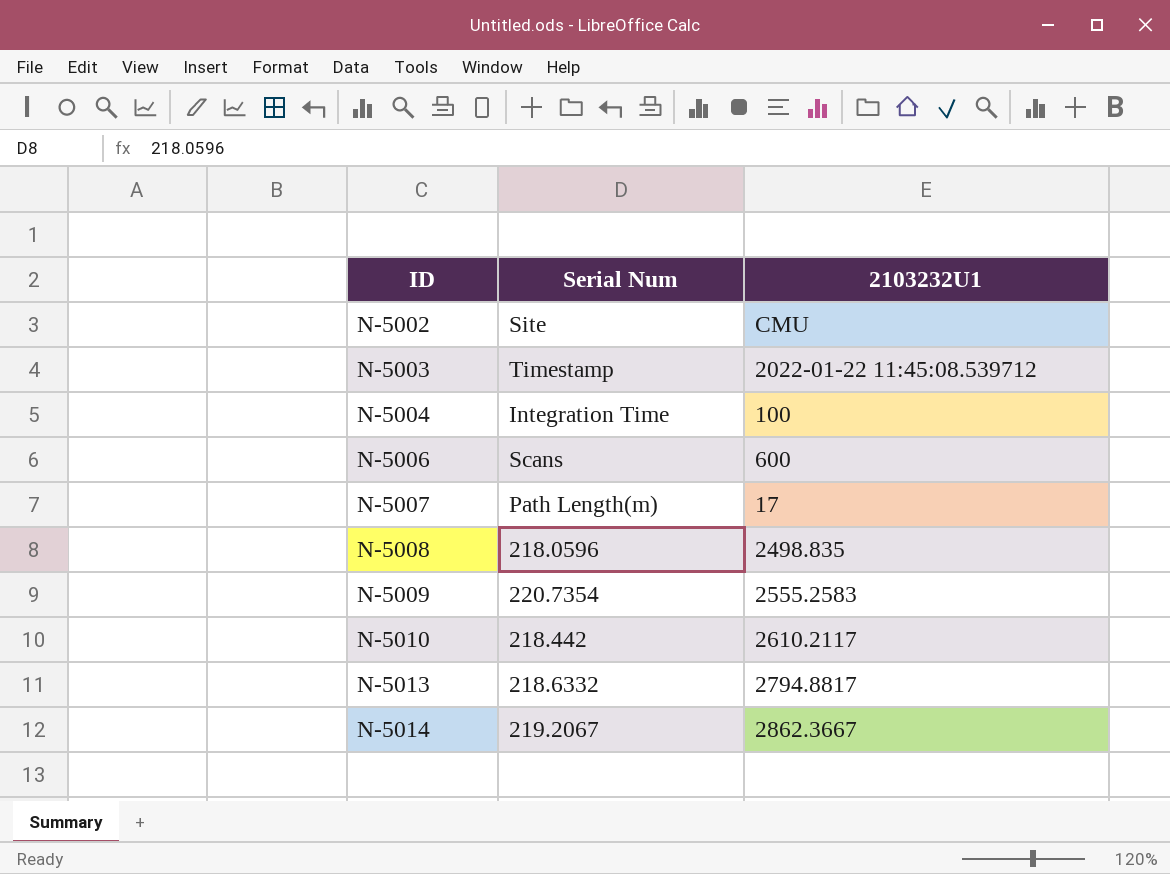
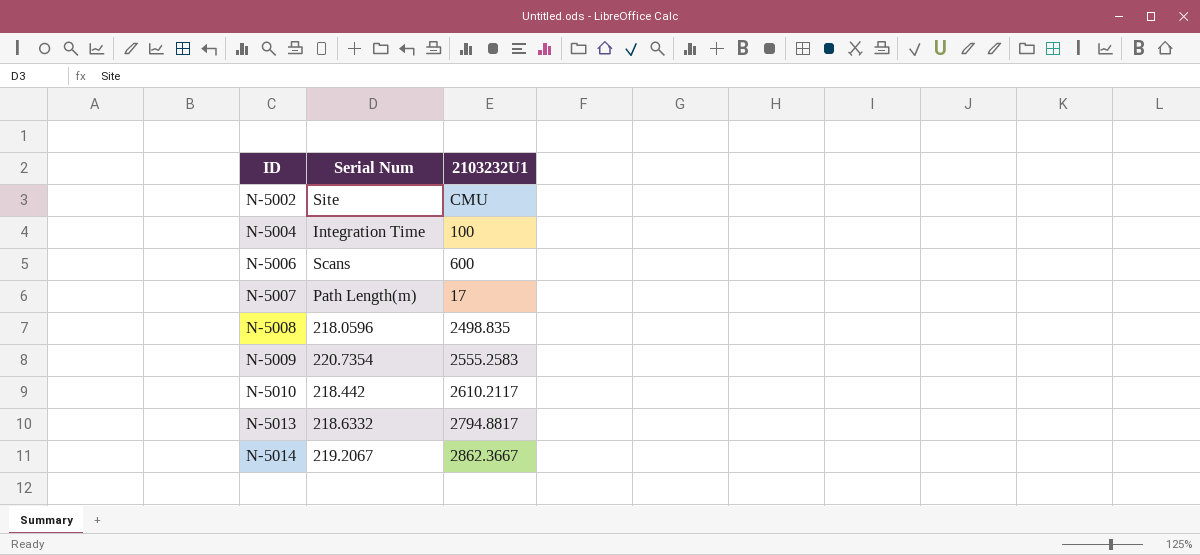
row N-5003: Timestamp | 2022-01-22 11:45:08.539712 -> none

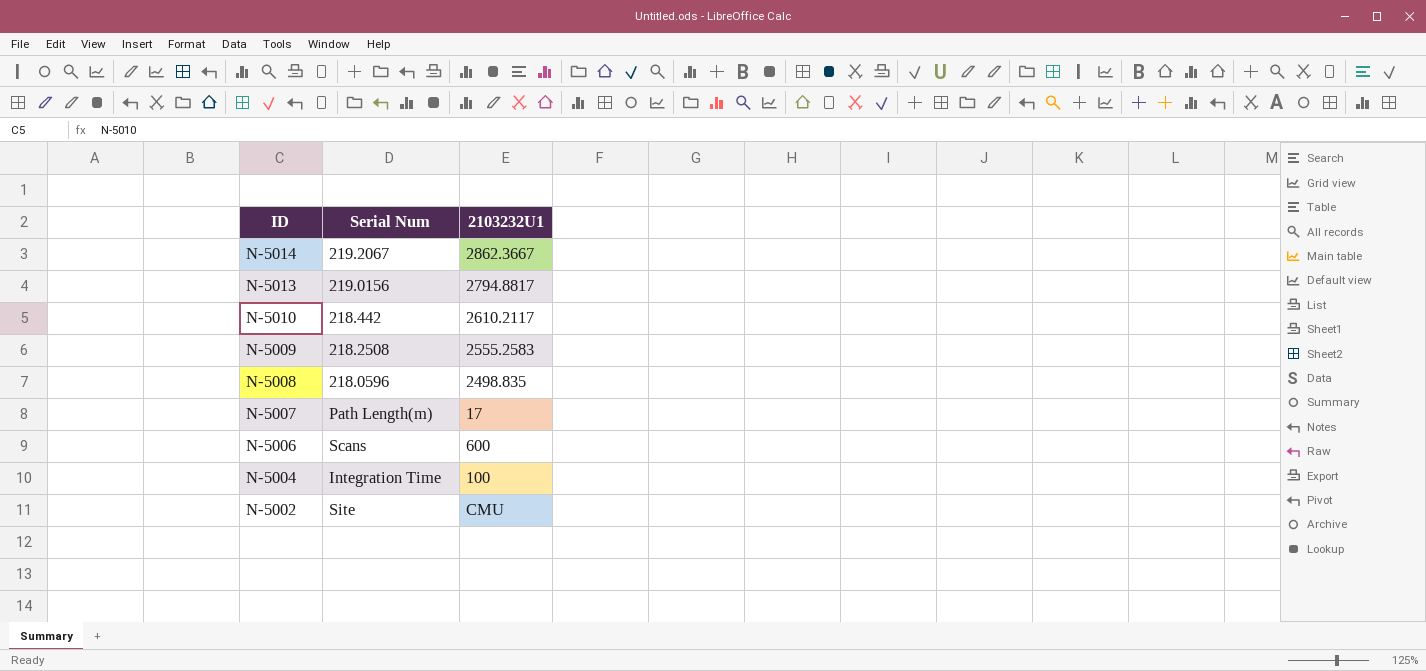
row order: ID ascending -> ID descending
N-5013 | Serial Num: 218.6332 -> 219.0156
N-5009 | Serial Num: 220.7354 -> 218.2508

